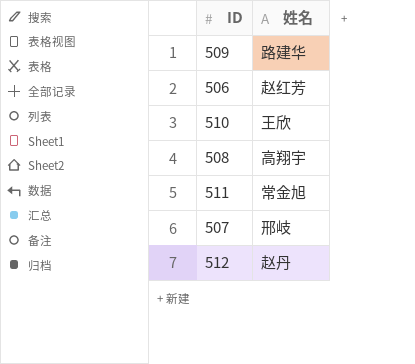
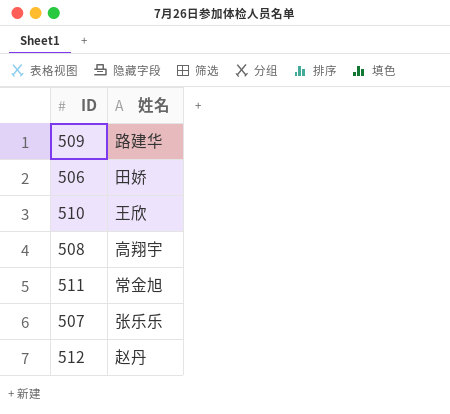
506 | 姓名: 赵红芳 -> 田娇
507 | 姓名: 邢岐 -> 张乐乐

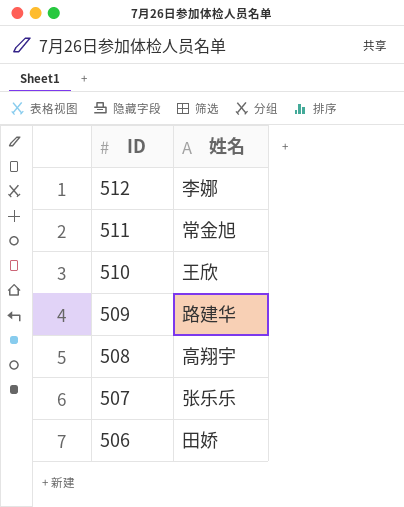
row order: none -> ID descending
512 | 姓名: 赵丹 -> 李娜

